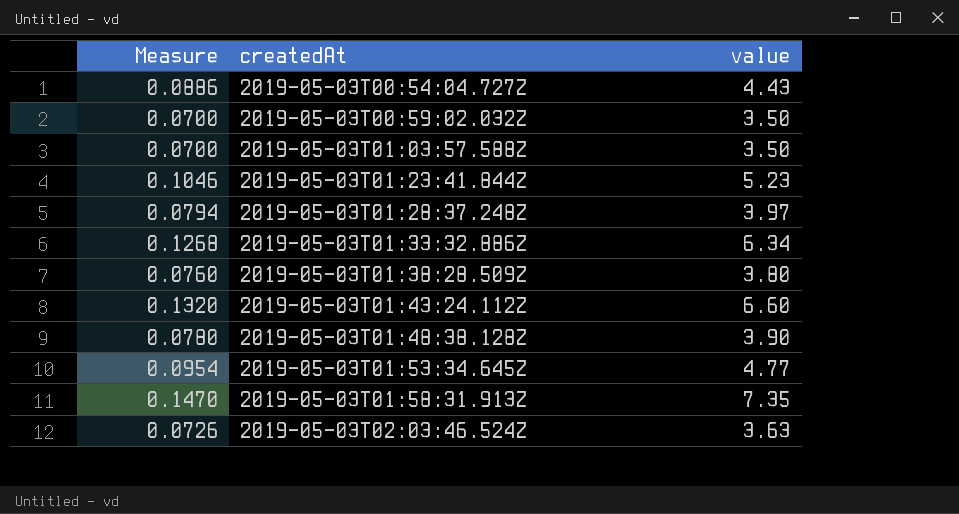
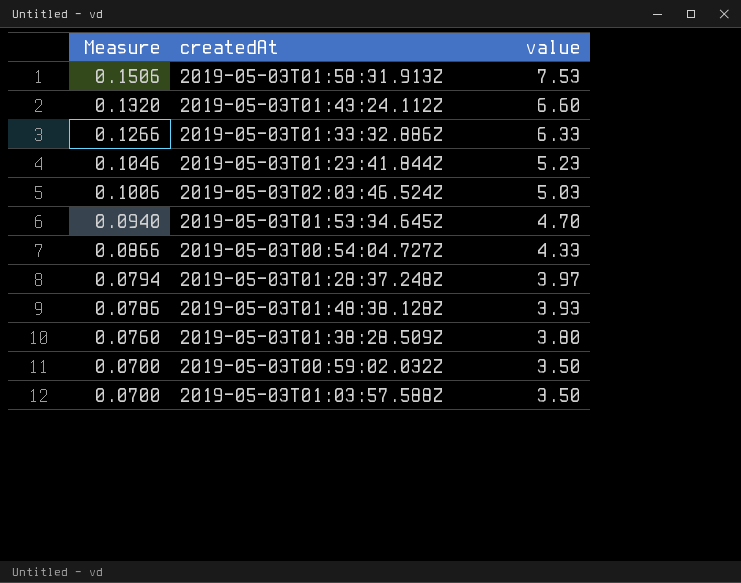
row order: createdAt ascending -> Measure descending
2019-05-03T01:58:31.913Z | Measure: 0.1470 -> 0.1506
2019-05-03T01:58:31.913Z | value: 7.35 -> 7.53
2019-05-03T01:33:32.886Z | Measure: 0.1268 -> 0.1266
2019-05-03T01:33:32.886Z | value: 6.34 -> 6.33
2019-05-03T02:03:46.524Z | Measure: 0.0726 -> 0.1006
2019-05-03T02:03:46.524Z | value: 3.63 -> 5.03
2019-05-03T01:53:34.645Z | Measure: 0.0954 -> 0.0940
2019-05-03T01:53:34.645Z | value: 4.77 -> 4.70
2019-05-03T00:54:04.727Z | Measure: 0.0886 -> 0.0866
2019-05-03T00:54:04.727Z | value: 4.43 -> 4.33
2019-05-03T01:48:38.128Z | Measure: 0.0780 -> 0.0786
2019-05-03T01:48:38.128Z | value: 3.90 -> 3.93

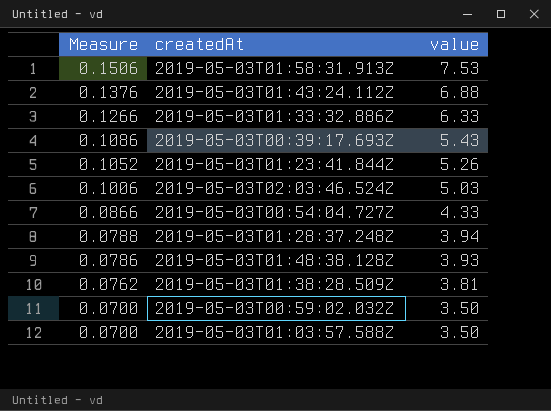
row 2019-05-03T01:53:34.645Z: 0.0940 | 4.70 -> none
2019-05-03T01:43:24.112Z | Measure: 0.1320 -> 0.1376
2019-05-03T01:43:24.112Z | value: 6.60 -> 6.88
row 2019-05-03T00:39:17.693Z: none -> 0.1086 | 5.43
2019-05-03T01:23:41.844Z | Measure: 0.1046 -> 0.1052
2019-05-03T01:23:41.844Z | value: 5.23 -> 5.26
2019-05-03T01:28:37.248Z | Measure: 0.0794 -> 0.0788
2019-05-03T01:28:37.248Z | value: 3.97 -> 3.94
2019-05-03T01:38:28.509Z | Measure: 0.0760 -> 0.0762
2019-05-03T01:38:28.509Z | value: 3.80 -> 3.81

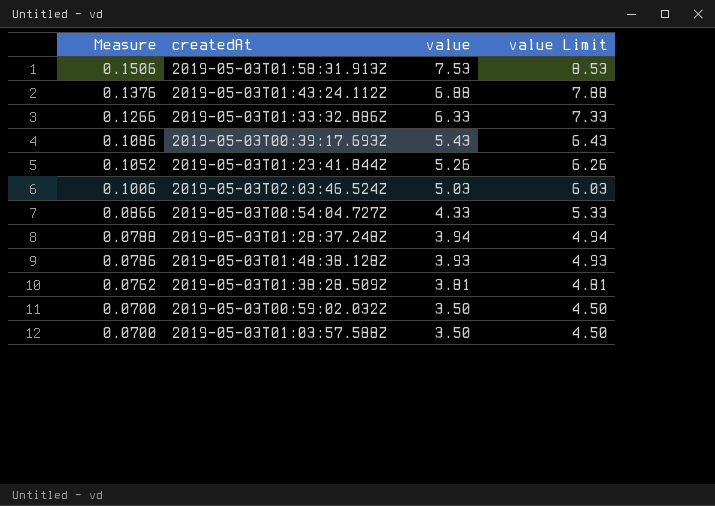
column value Limit | formula: none -> [value] + 1

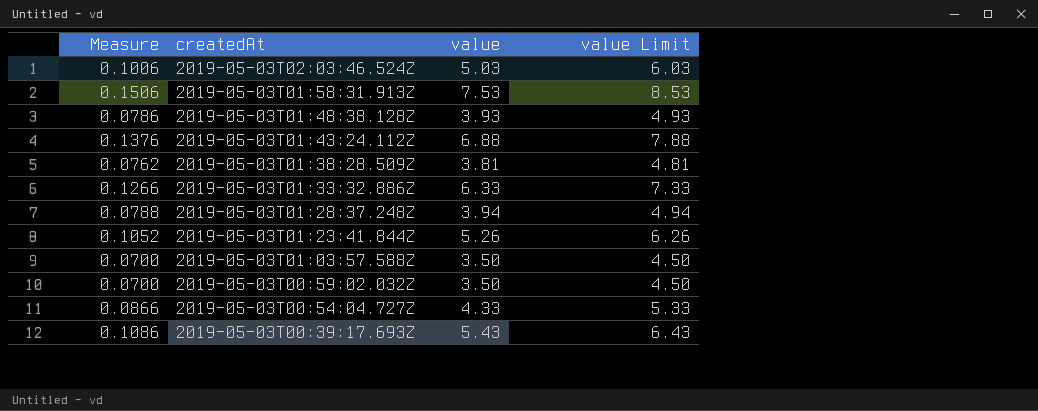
row order: Measure descending -> createdAt descending

